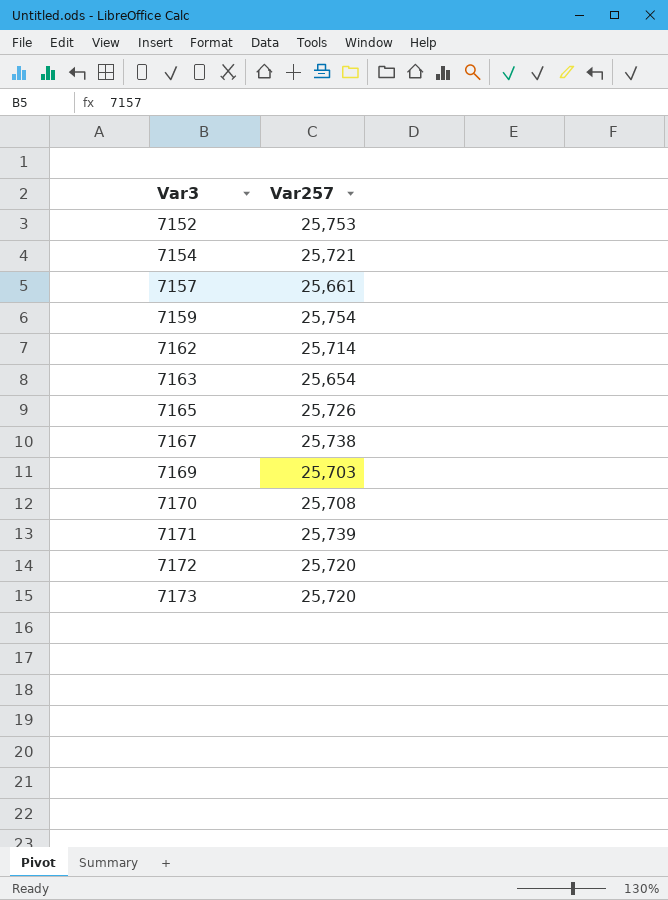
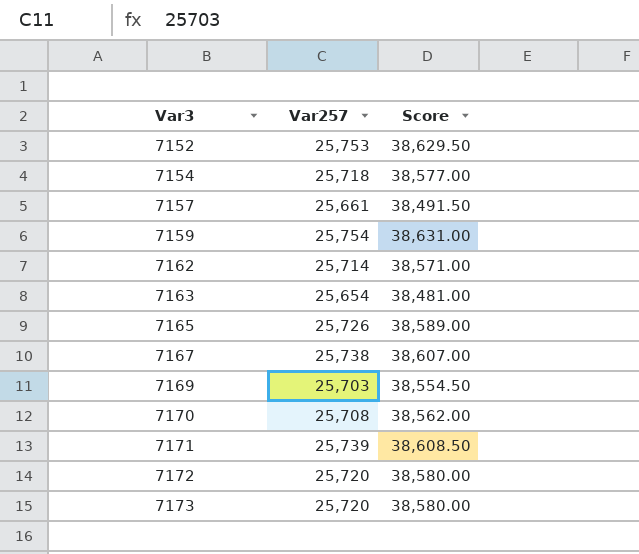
column Score | formula: none -> [Var257] * 1.5
7154 | Var257: 25,721 -> 25,718

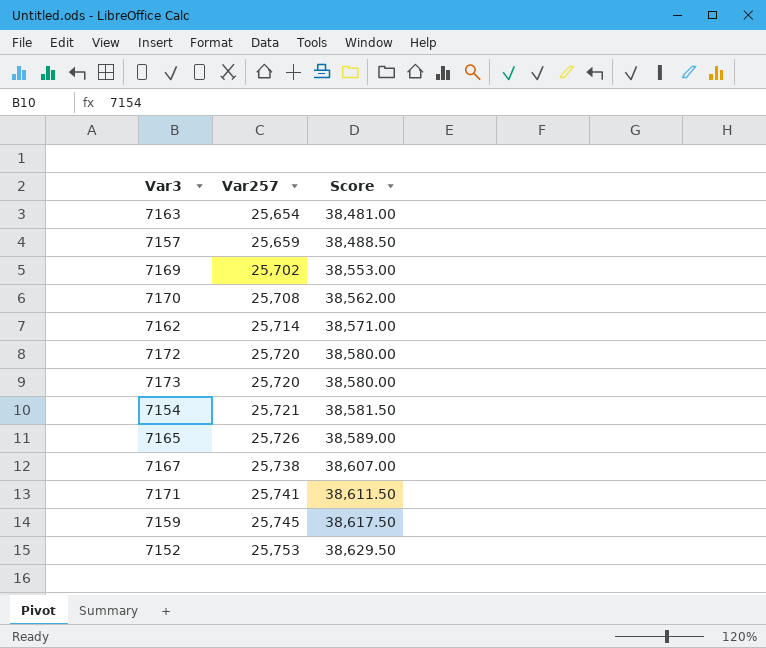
row order: Var3 ascending -> Var257 ascending
7157 | Var257: 25,661 -> 25,659
7157 | Score: 38,491.50 -> 38,488.50
7169 | Var257: 25,703 -> 25,702
7169 | Score: 38,554.50 -> 38,553.00
7154 | Var257: 25,718 -> 25,721
7154 | Score: 38,577.00 -> 38,581.50
7171 | Var257: 25,739 -> 25,741
7171 | Score: 38,608.50 -> 38,611.50
7159 | Var257: 25,754 -> 25,745
7159 | Score: 38,631.00 -> 38,617.50

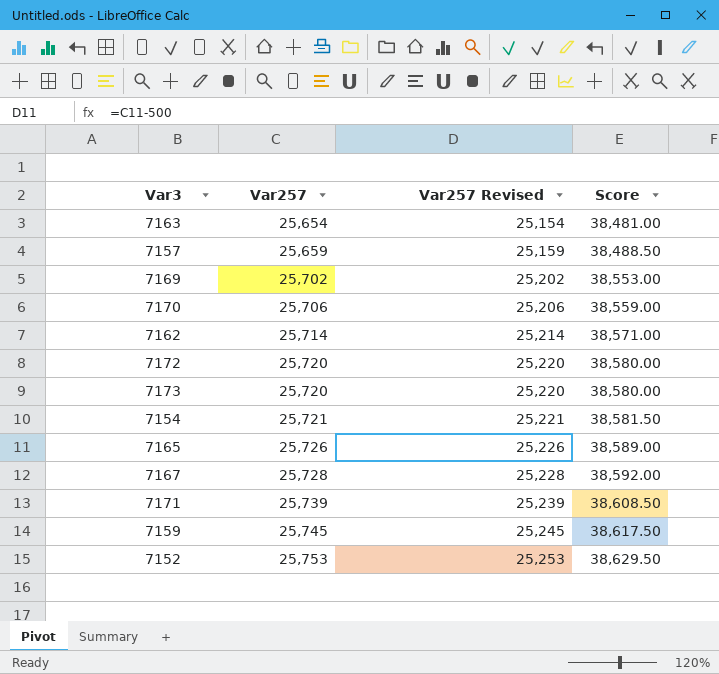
column Var257 Revised | formula: none -> [Var257] - 500
7170 | Var257: 25,708 -> 25,706
7170 | Score: 38,562.00 -> 38,559.00
7167 | Var257: 25,738 -> 25,728
7167 | Score: 38,607.00 -> 38,592.00
7171 | Var257: 25,741 -> 25,739
7171 | Score: 38,611.50 -> 38,608.50

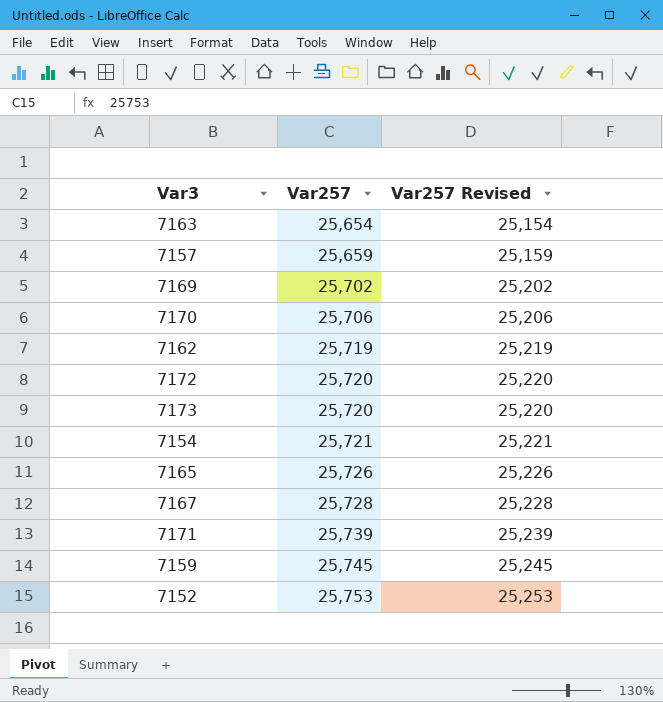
column Score | formula: [Var257] * 1.5 -> none
7162 | Var257: 25,714 -> 25,719
7162 | Var257 Revised: 25,214 -> 25,219

